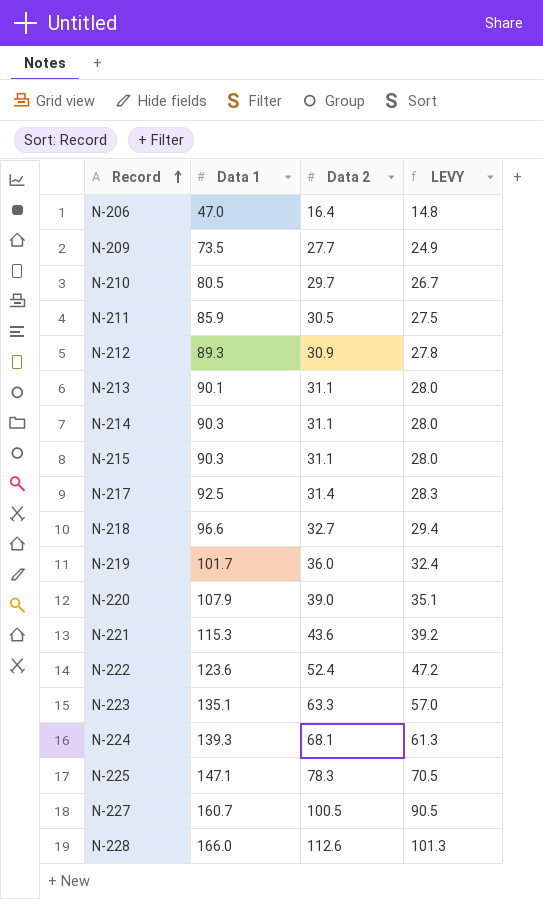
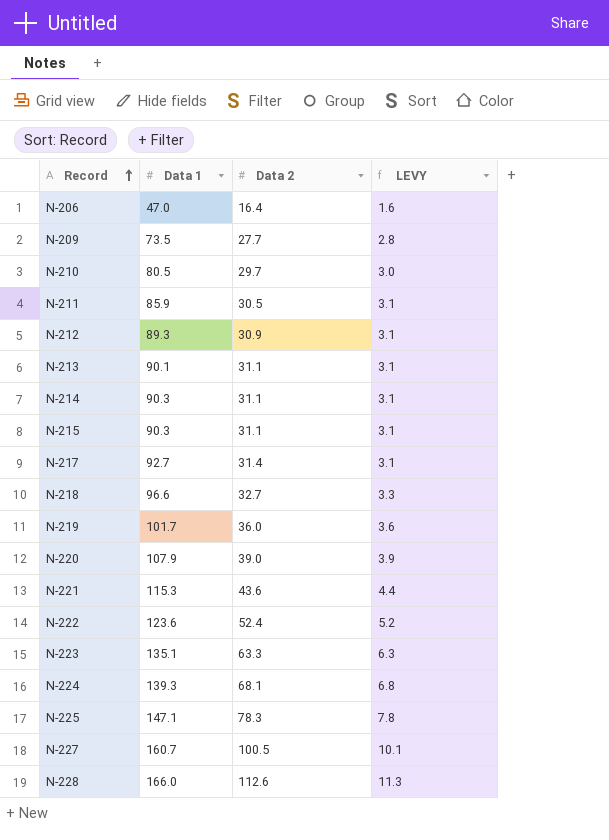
column LEVY | formula: [Data 2] * 0.9 -> [Data 2] * 0.1
N-217 | Data 1: 92.5 -> 92.7

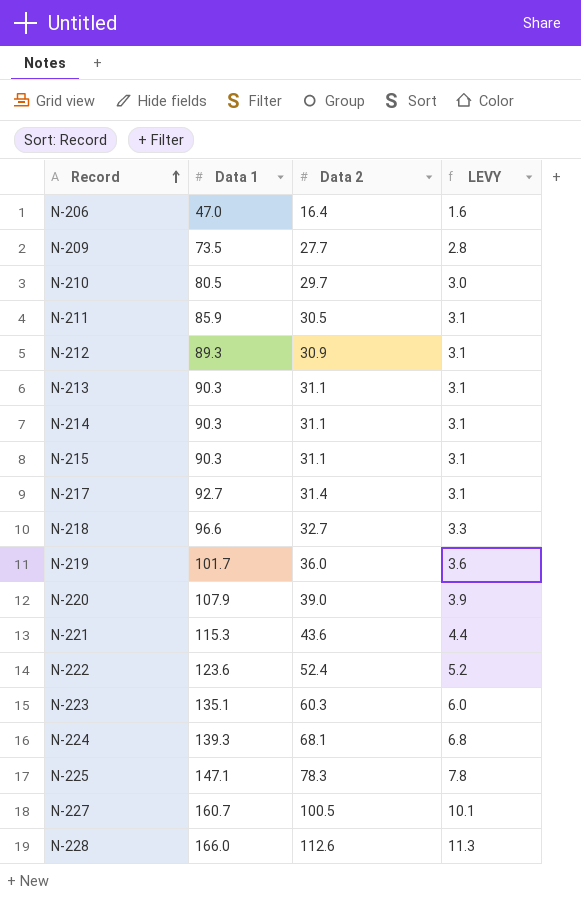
N-213 | Data 1: 90.1 -> 90.3
N-223 | Data 2: 63.3 -> 60.3
N-223 | LEVY: 6.3 -> 6.0

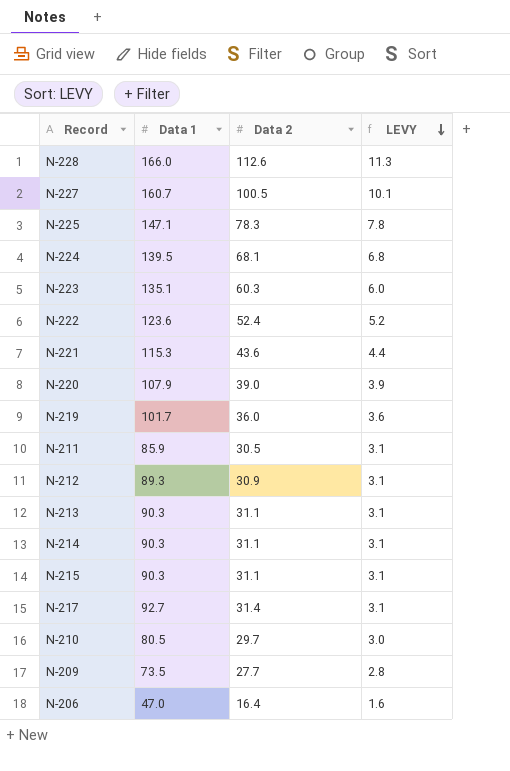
row order: Record ascending -> LEVY descending
row N-218: 96.6 | 32.7 | 3.3 -> none
N-224 | Data 1: 139.3 -> 139.5

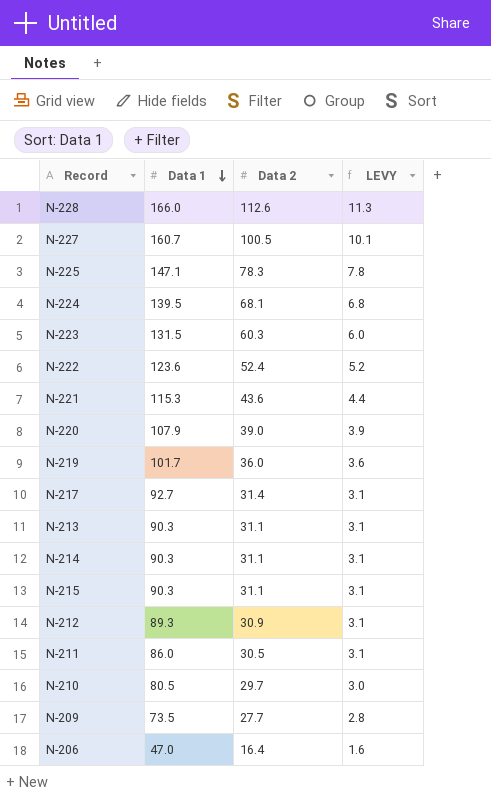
row order: LEVY descending -> Data 1 descending
N-223 | Data 1: 135.1 -> 131.5
N-211 | Data 1: 85.9 -> 86.0

